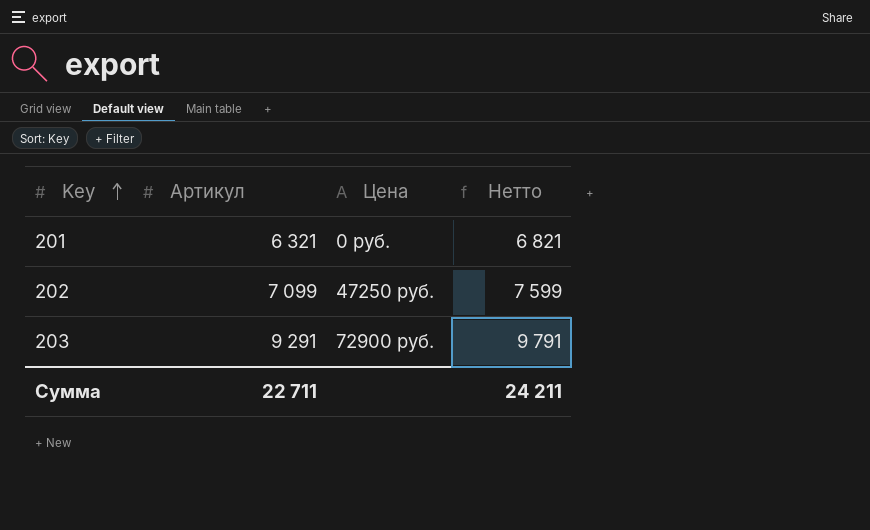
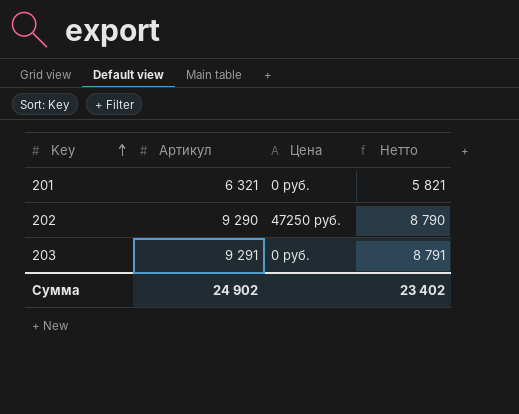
column Нетто | formula: [Артикул] + 500 -> [Артикул] - 500
202 | Артикул: 7 099 -> 9 290
203 | Цена: 72900 руб. -> 0 руб.
Сумма | Артикул: 22 711 -> 24 902
Сумма | Нетто: 24 211 -> 23 402

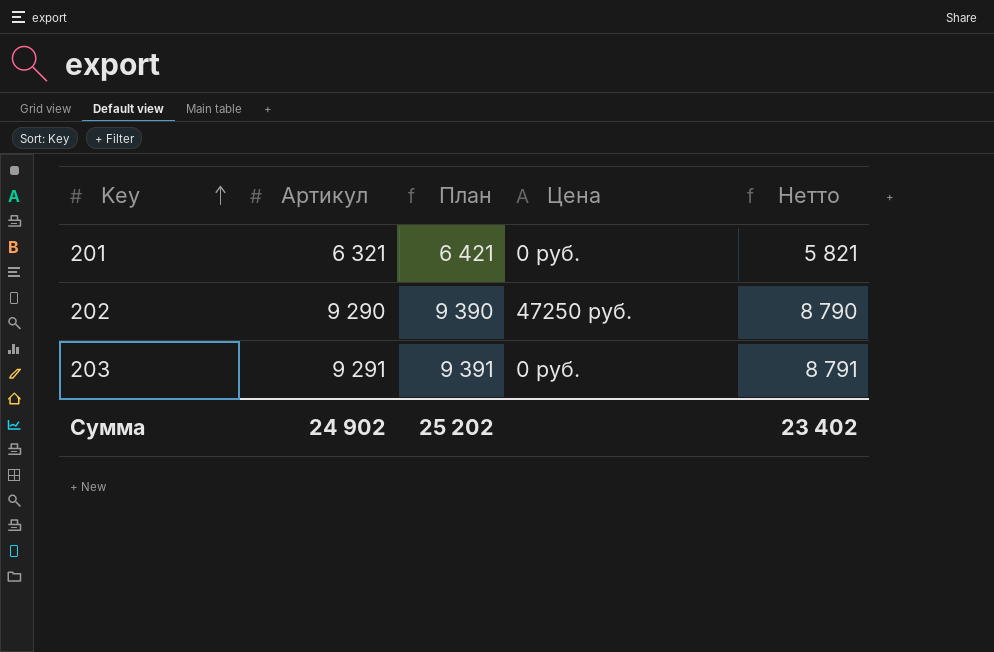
column План | formula: none -> [Артикул] + 100

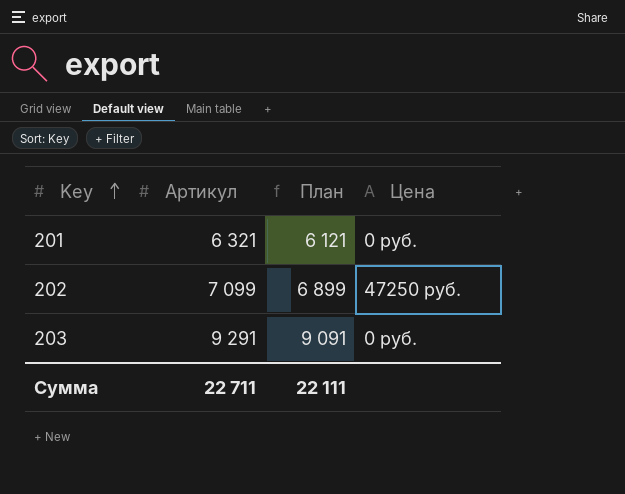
column Нетто | formula: [Артикул] - 500 -> none
column План | formula: [Артикул] + 100 -> [Артикул] - 200
202 | Артикул: 9 290 -> 7 099
Сумма | Артикул: 24 902 -> 22 711
Сумма | План: 25 202 -> 22 111

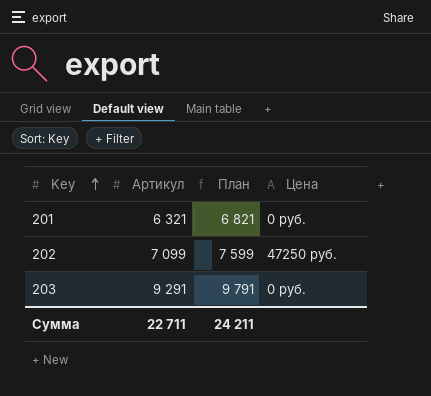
column План | formula: [Артикул] - 200 -> [Артикул] + 500
Сумма | План: 22 111 -> 24 211

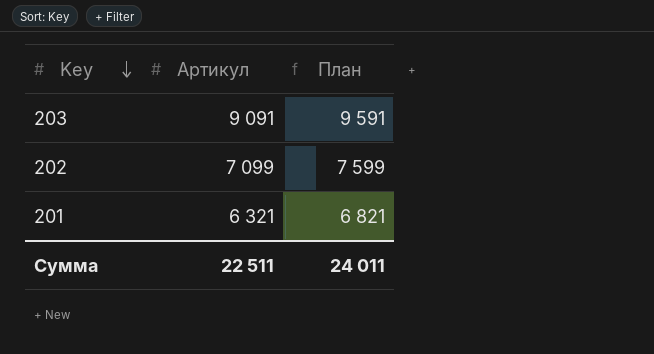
row order: Key ascending -> Key descending
column Цена | position: 4 -> none
203 | Артикул: 9 291 -> 9 091
203 | План: 9 791 -> 9 591
Сумма | Артикул: 22 711 -> 22 511
Сумма | План: 24 211 -> 24 011

